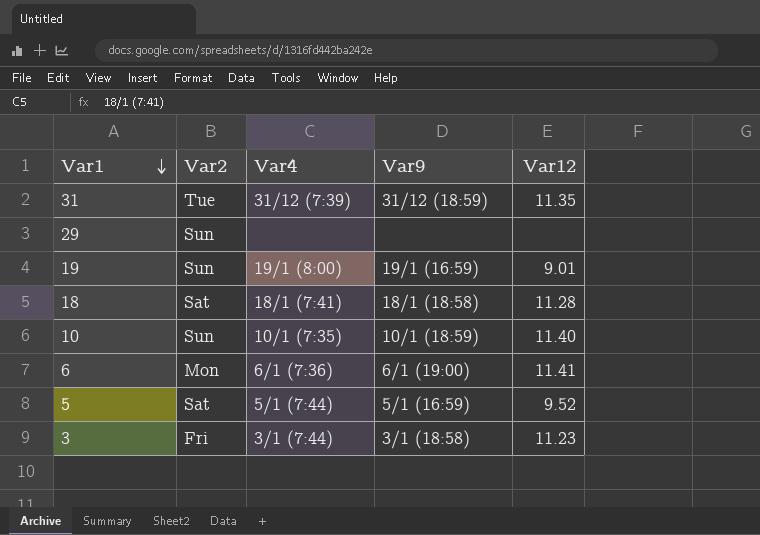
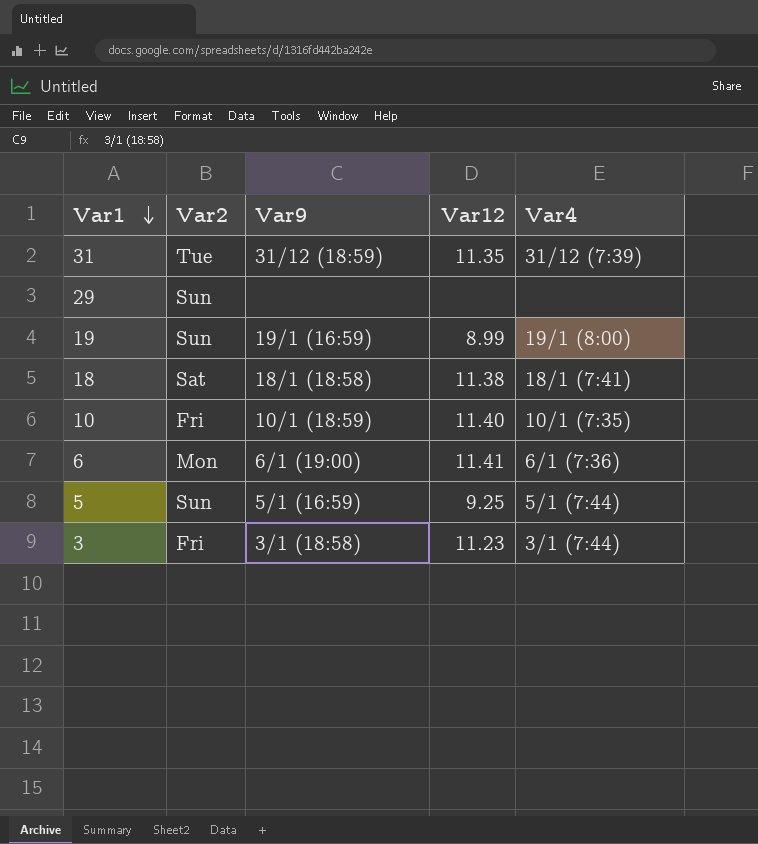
column Var4 | position: 3 -> 5
19 | Var12: 9.01 -> 8.99
18 | Var12: 11.28 -> 11.38
10 | Var2: Sun -> Fri
5 | Var2: Sat -> Sun
5 | Var12: 9.52 -> 9.25

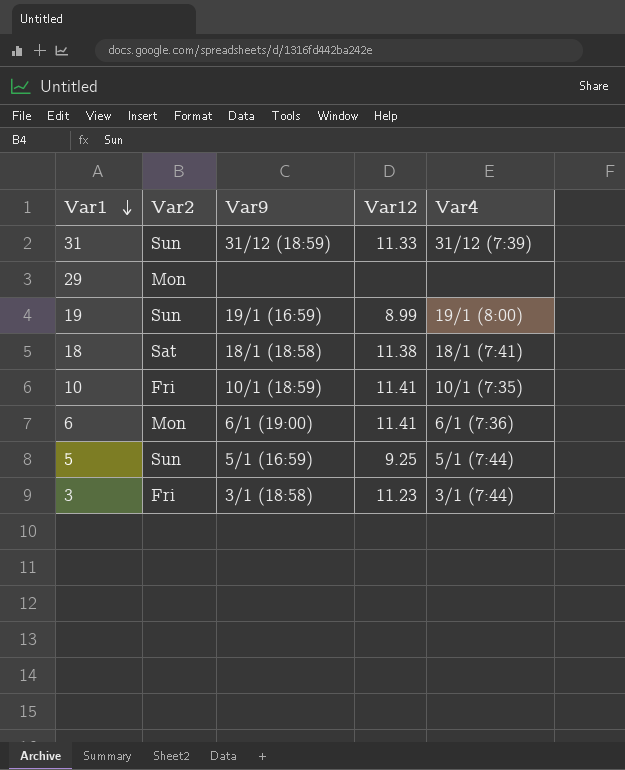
31 | Var2: Tue -> Sun
31 | Var12: 11.35 -> 11.33
29 | Var2: Sun -> Mon
10 | Var12: 11.40 -> 11.41

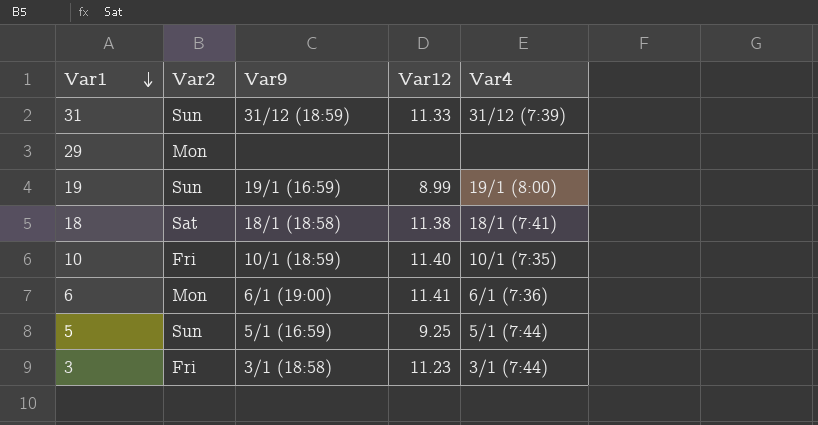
10 | Var12: 11.41 -> 11.40

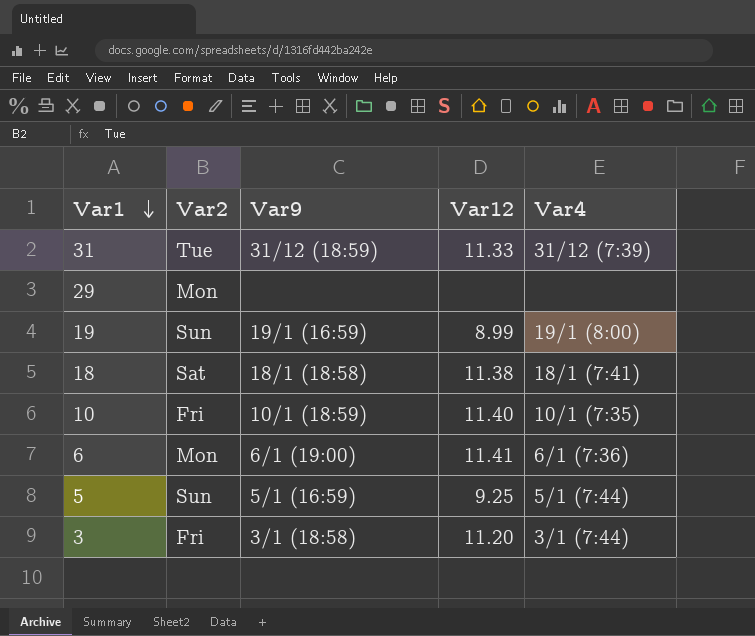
31 | Var2: Sun -> Tue
3 | Var12: 11.23 -> 11.20

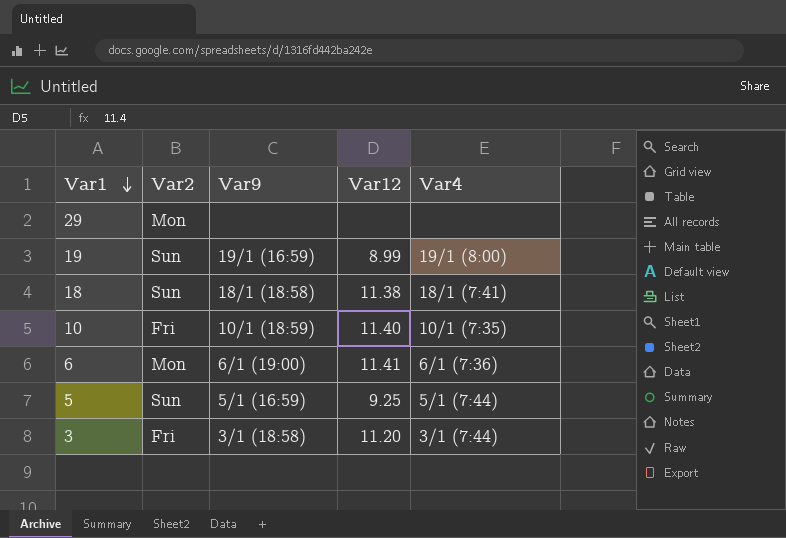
row 31: Tue | 31/12 (18:59) | 11.33 | 31/12 (7:39) -> none
18 | Var2: Sat -> Sun

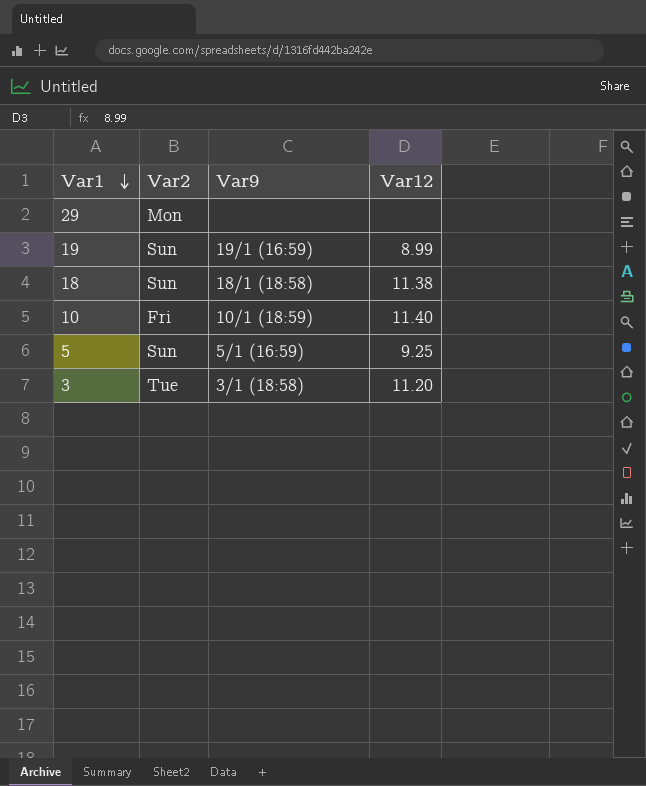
column Var4 | position: 5 -> none
row 6: Mon | 6/1 (19:00) | 11.41 | 6/1 (7:36) -> none
3 | Var2: Fri -> Tue

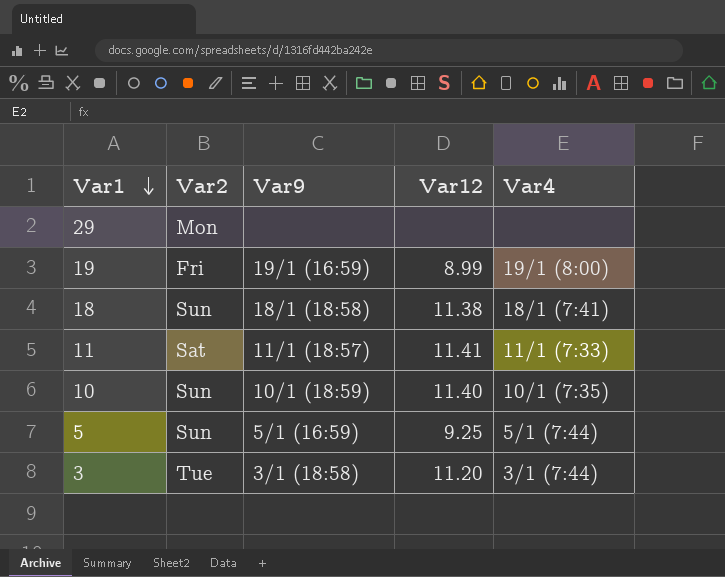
column Var4 | position: none -> 5
19 | Var2: Sun -> Fri
row 11: none -> Sat | 11/1 (18:57) | 11.41 | 11/1 (7:33)
10 | Var2: Fri -> Sun

